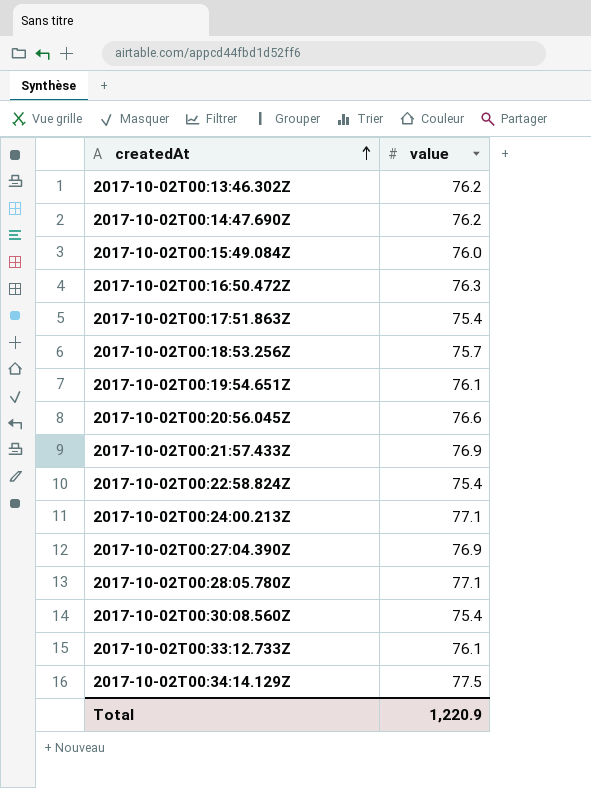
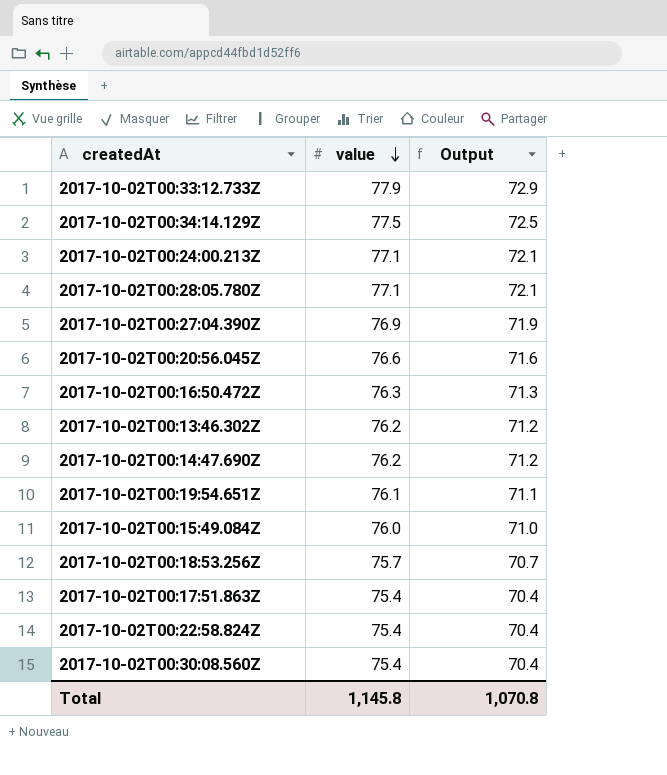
row order: createdAt ascending -> value descending
column Output | formula: none -> [value] - 5
row 2017-10-02T00:21:57.433Z: 76.9 -> none
2017-10-02T00:33:12.733Z | value: 76.1 -> 77.9
Total | value: 1,220.9 -> 1,145.8

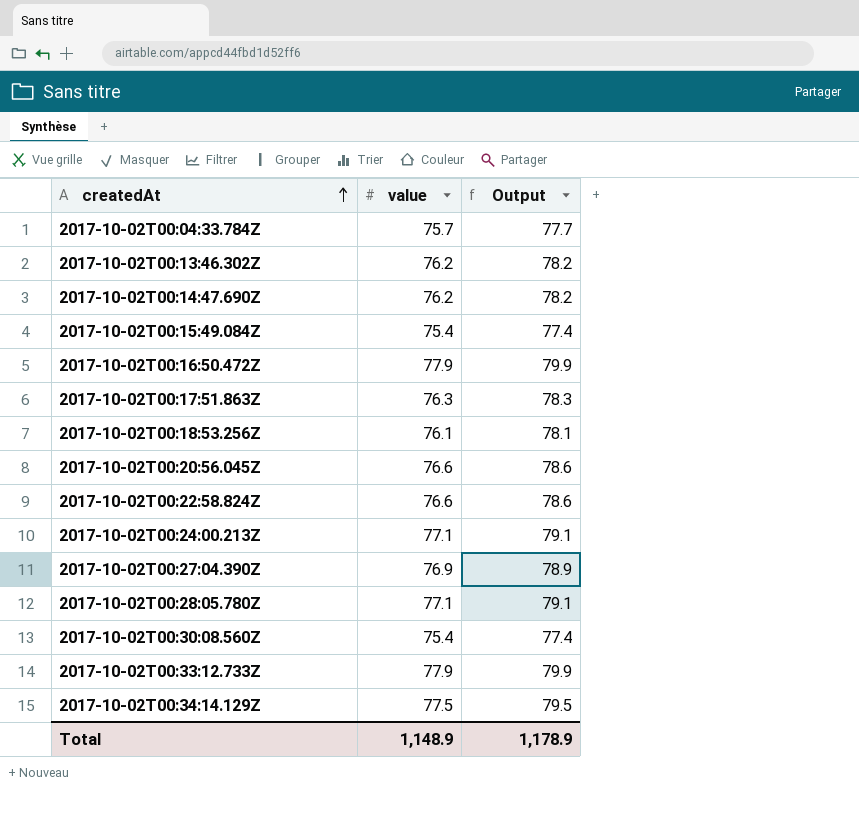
row order: value descending -> createdAt ascending
column Output | formula: [value] - 5 -> [value] + 2
row 2017-10-02T00:19:54.651Z: 76.1 | 71.1 -> none
row 2017-10-02T00:04:33.784Z: none -> 75.7 | 77.7
2017-10-02T00:15:49.084Z | value: 76.0 -> 75.4
2017-10-02T00:16:50.472Z | value: 76.3 -> 77.9
2017-10-02T00:17:51.863Z | value: 75.4 -> 76.3
2017-10-02T00:18:53.256Z | value: 75.7 -> 76.1
2017-10-02T00:22:58.824Z | value: 75.4 -> 76.6
Total | value: 1,145.8 -> 1,148.9
Total | Output: 1,070.8 -> 1,178.9

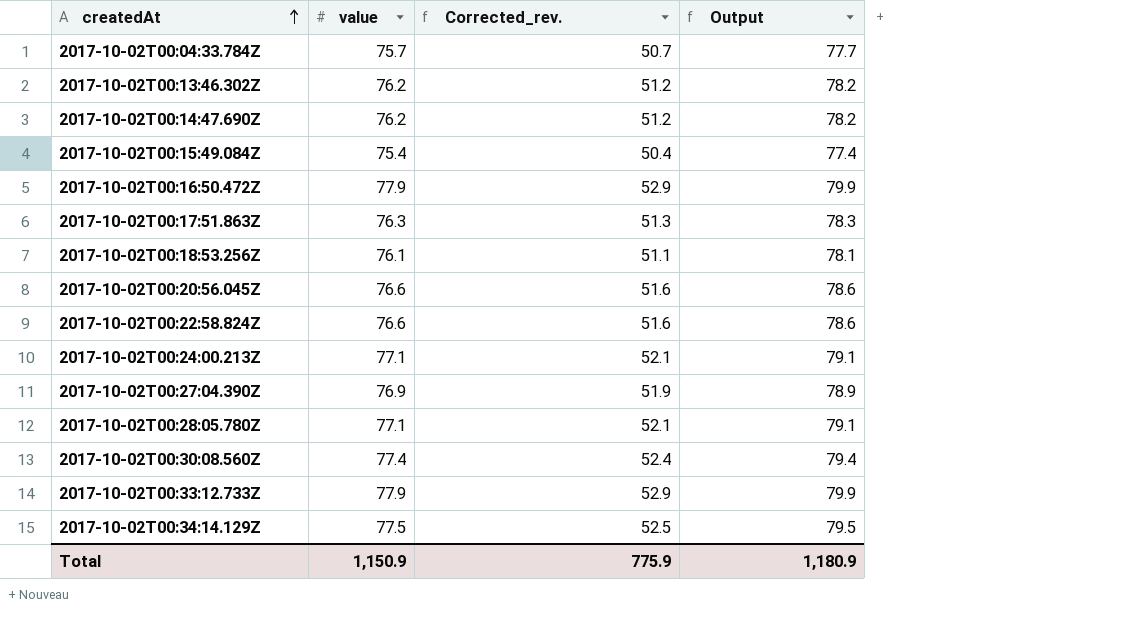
column Corrected_rev. | formula: none -> [value] - 25
2017-10-02T00:30:08.560Z | value: 75.4 -> 77.4
2017-10-02T00:30:08.560Z | Output: 77.4 -> 79.4
Total | value: 1,148.9 -> 1,150.9
Total | Output: 1,178.9 -> 1,180.9

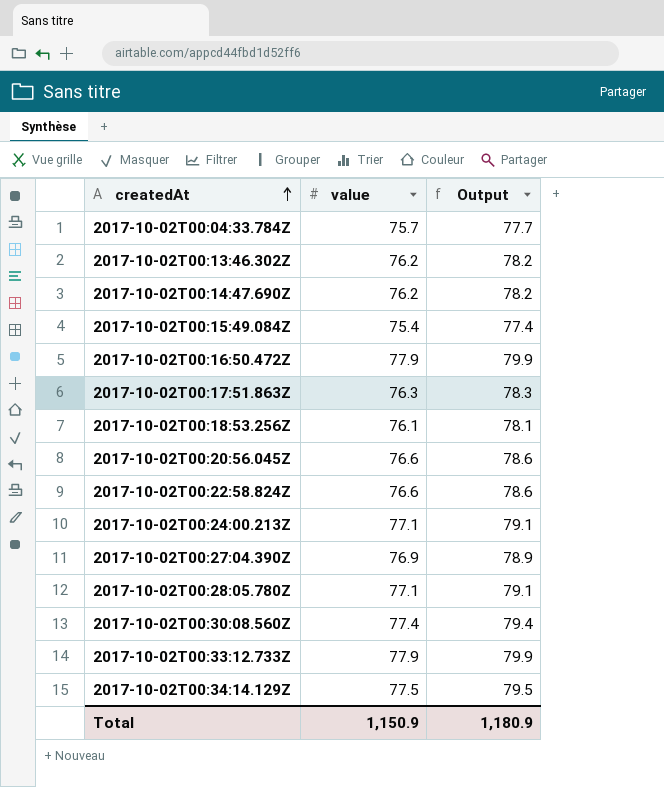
column Corrected_rev. | formula: [value] - 25 -> none

